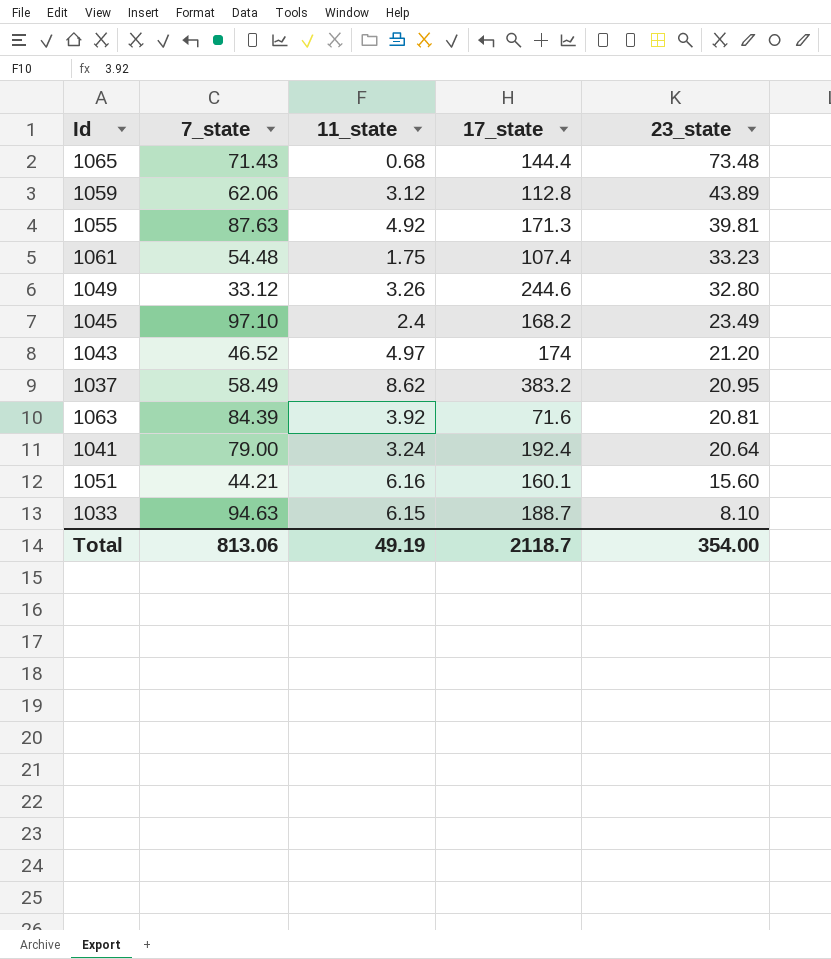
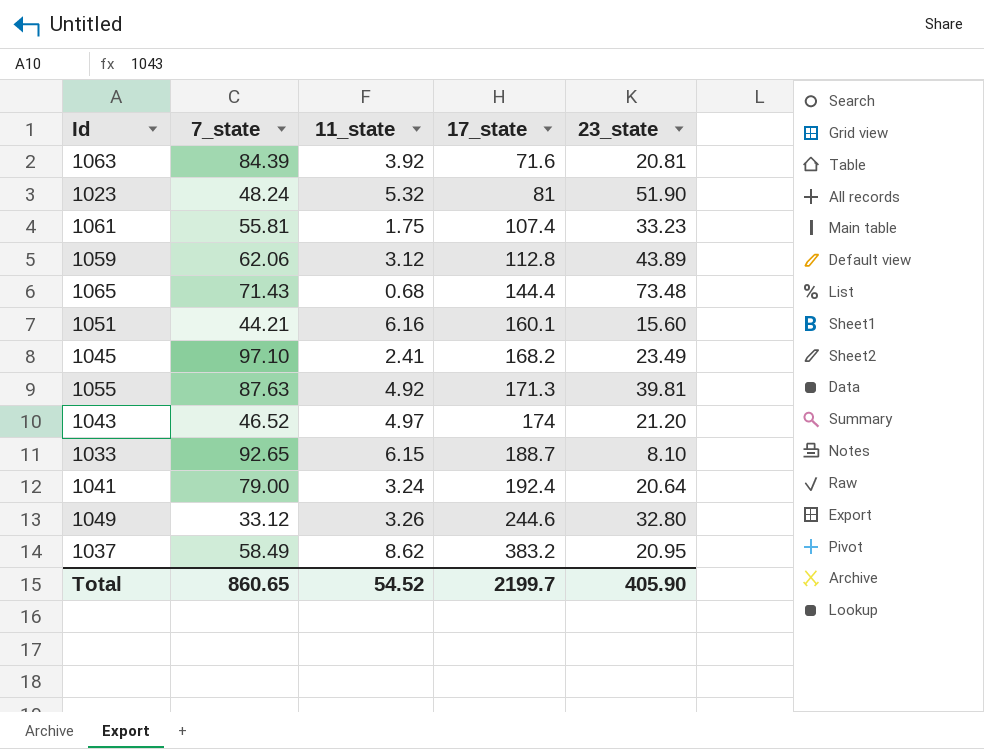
row order: 23_state descending -> 17_state ascending
row 1023: none -> 48.24 | 5.32 | 81 | 51.90
1061 | 7_state: 54.48 -> 55.81
1045 | 11_state: 2.4 -> 2.41
1033 | 7_state: 94.63 -> 92.65
Total | 7_state: 813.06 -> 860.65
Total | 11_state: 49.19 -> 54.52
Total | 17_state: 2118.7 -> 2199.7
Total | 23_state: 354.00 -> 405.90

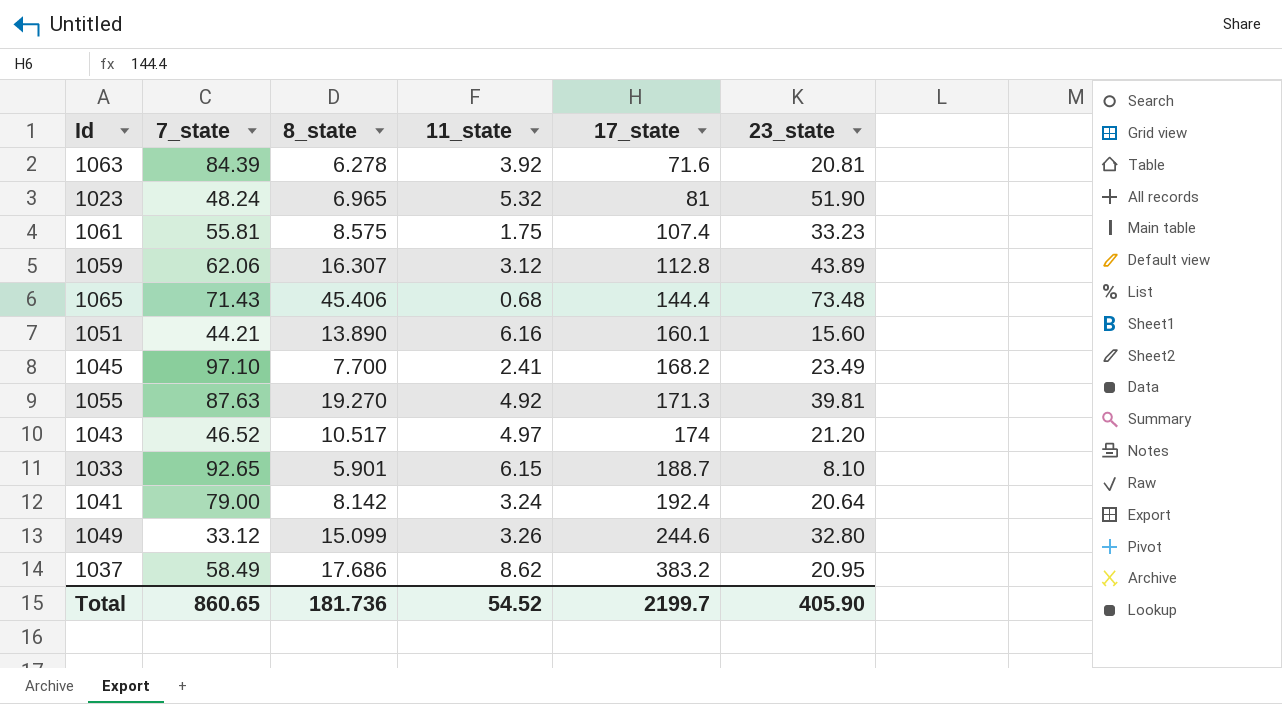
column 8_state | position: none -> 3

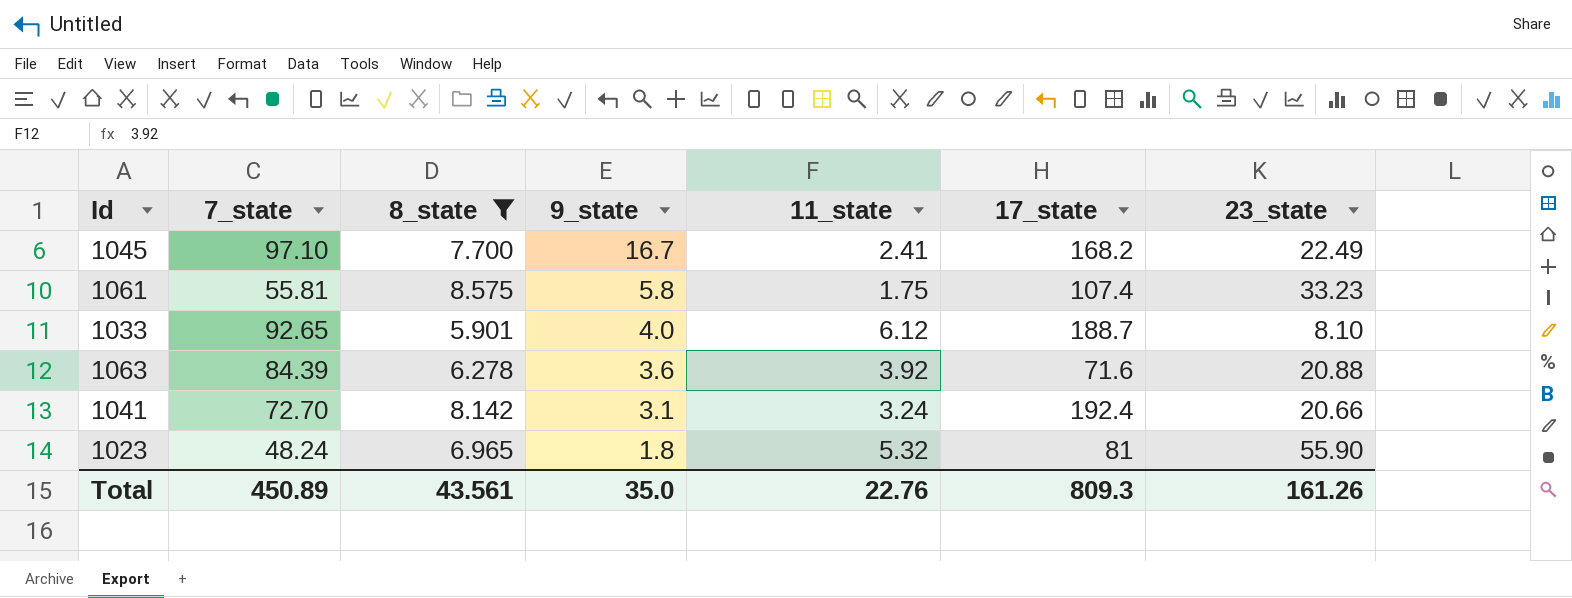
filter: none -> 8_state <= 8.575
row order: 17_state ascending -> 9_state descending
column 9_state | position: none -> 4
1045 | 23_state: 23.49 -> 22.49
1033 | 11_state: 6.15 -> 6.12
1063 | 23_state: 20.81 -> 20.88
1041 | 7_state: 79.00 -> 72.70
1041 | 23_state: 20.64 -> 20.66
1023 | 23_state: 51.90 -> 55.90
Total | 7_state: 860.65 -> 450.89
Total | 8_state: 181.736 -> 43.561
Total | 11_state: 54.52 -> 22.76
Total | 17_state: 2199.7 -> 809.3
Total | 23_state: 405.90 -> 161.26

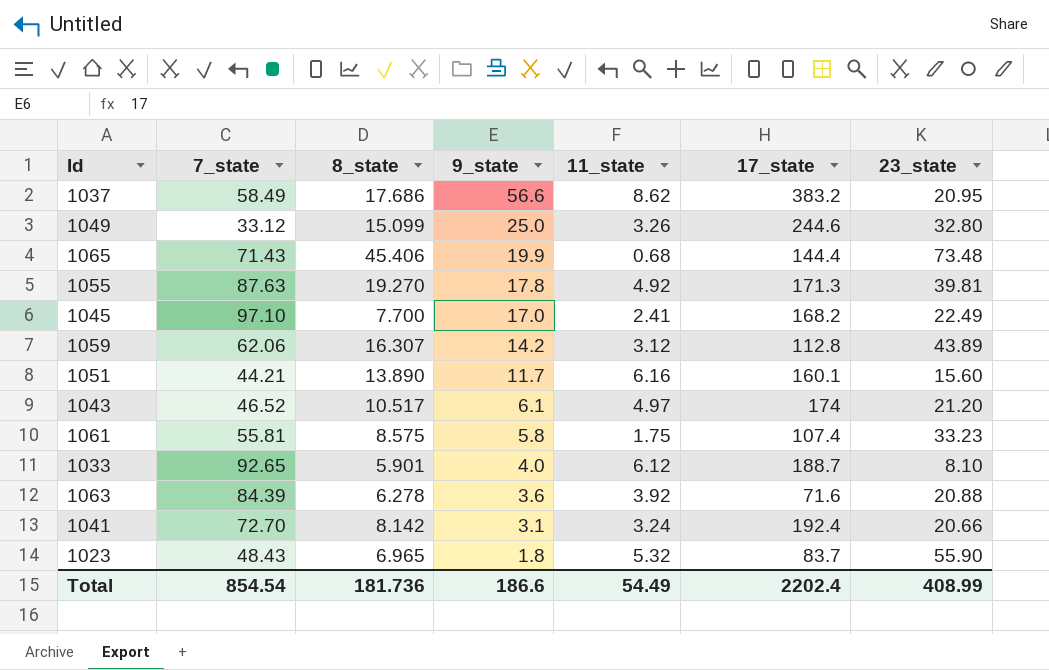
filter: 8_state <= 8.575 -> none
1045 | 9_state: 16.7 -> 17.0
1023 | 7_state: 48.24 -> 48.43
1023 | 17_state: 81 -> 83.7
Total | 7_state: 450.89 -> 854.54
Total | 8_state: 43.561 -> 181.736
Total | 9_state: 35.0 -> 186.6
Total | 11_state: 22.76 -> 54.49
Total | 17_state: 809.3 -> 2202.4
Total | 23_state: 161.26 -> 408.99

